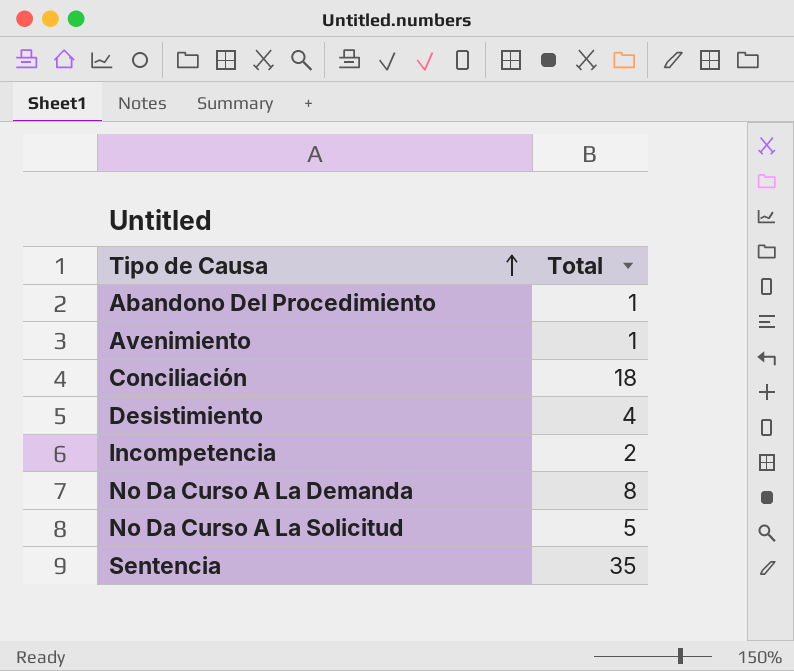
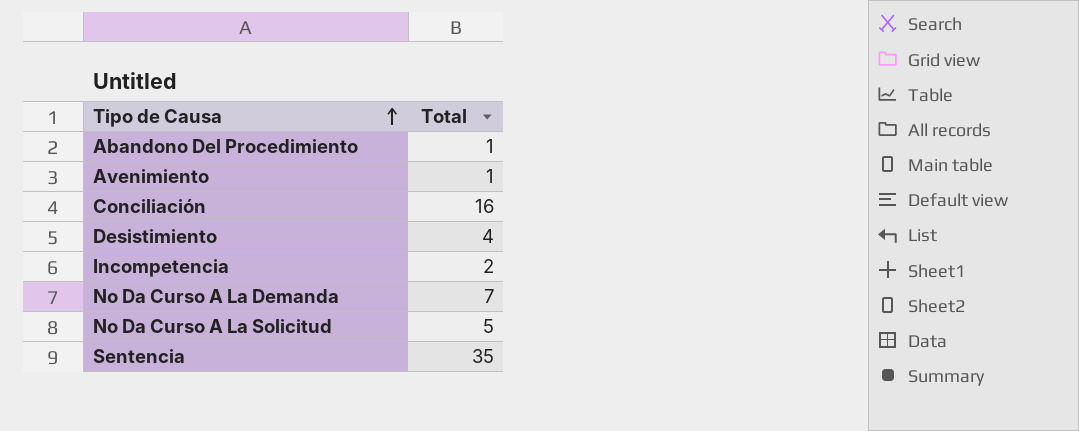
Conciliación | Total: 18 -> 16
No Da Curso A La Demanda | Total: 8 -> 7

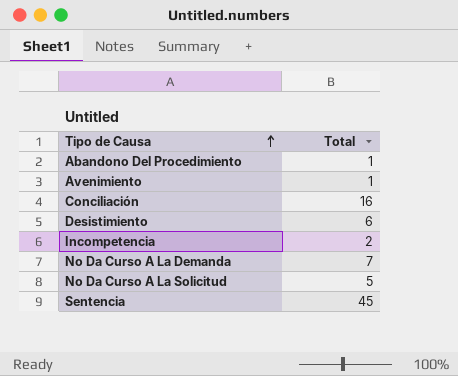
Desistimiento | Total: 4 -> 6
Sentencia | Total: 35 -> 45

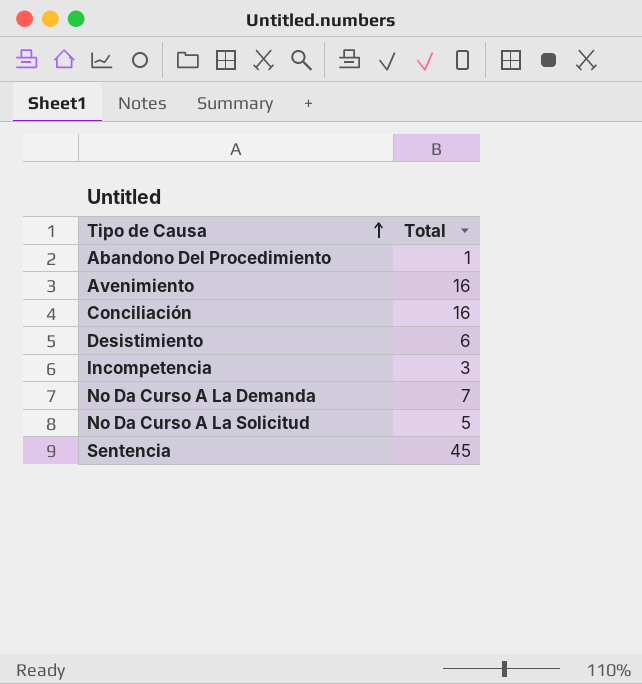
Avenimiento | Total: 1 -> 16
Incompetencia | Total: 2 -> 3

